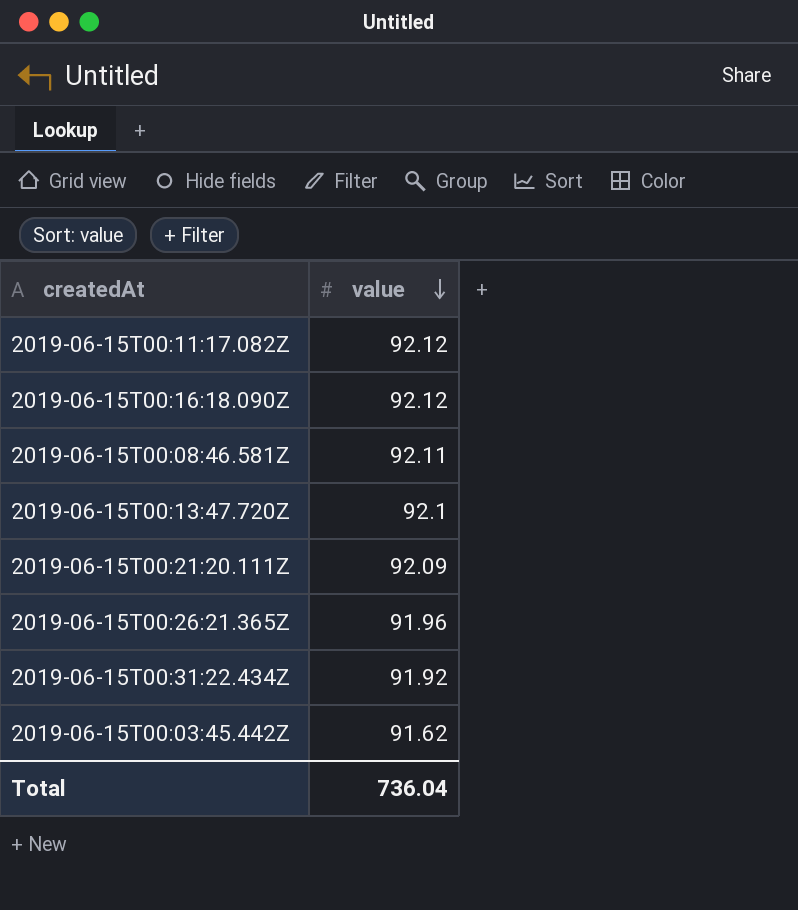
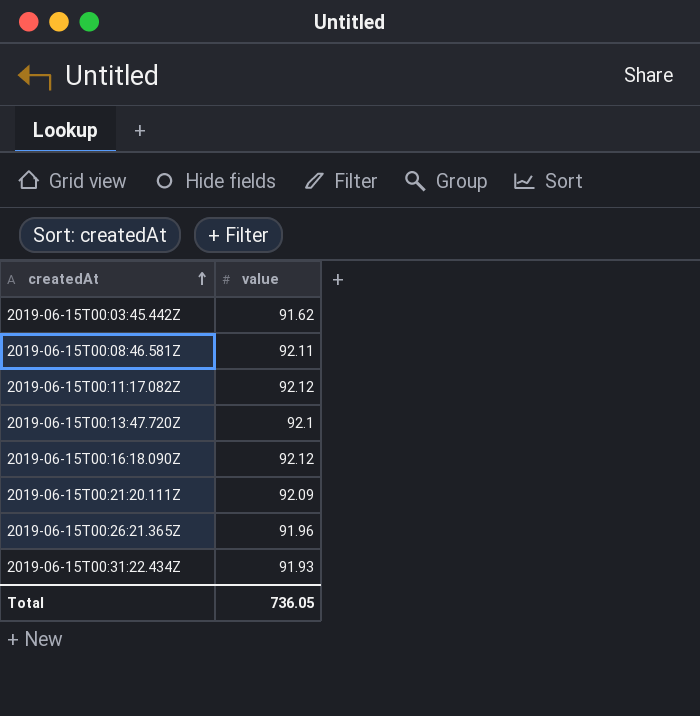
row order: value descending -> createdAt ascending
2019-06-15T00:31:22.434Z | value: 91.92 -> 91.93
Total | value: 736.04 -> 736.05

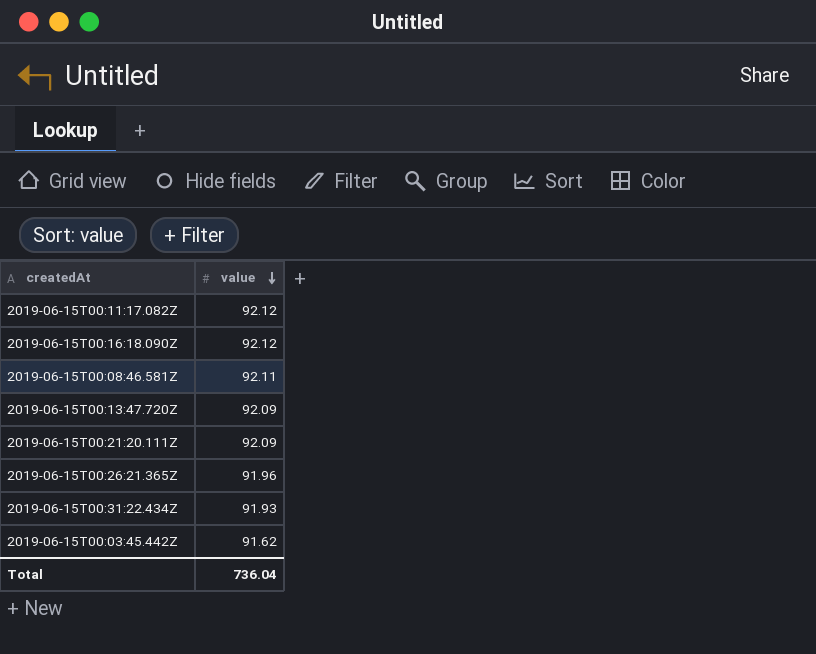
row order: createdAt ascending -> value descending
2019-06-15T00:13:47.720Z | value: 92.1 -> 92.09
Total | value: 736.05 -> 736.04

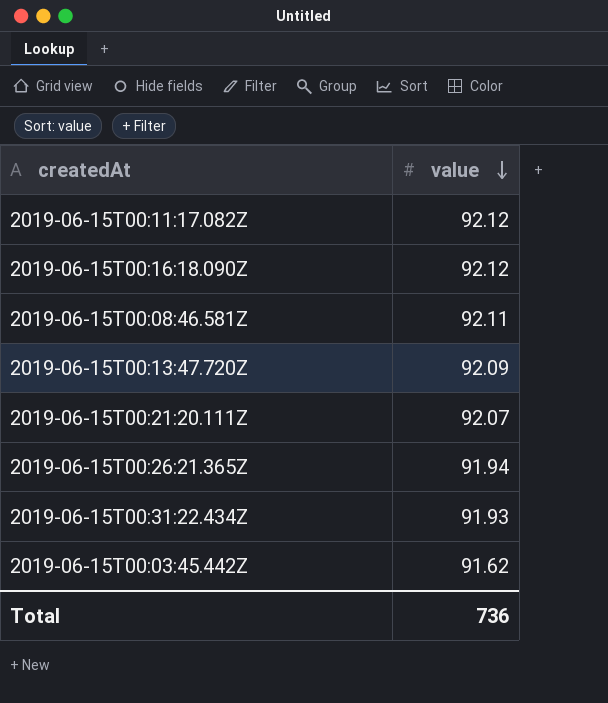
2019-06-15T00:21:20.111Z | value: 92.09 -> 92.07
2019-06-15T00:26:21.365Z | value: 91.96 -> 91.94
Total | value: 736.04 -> 736

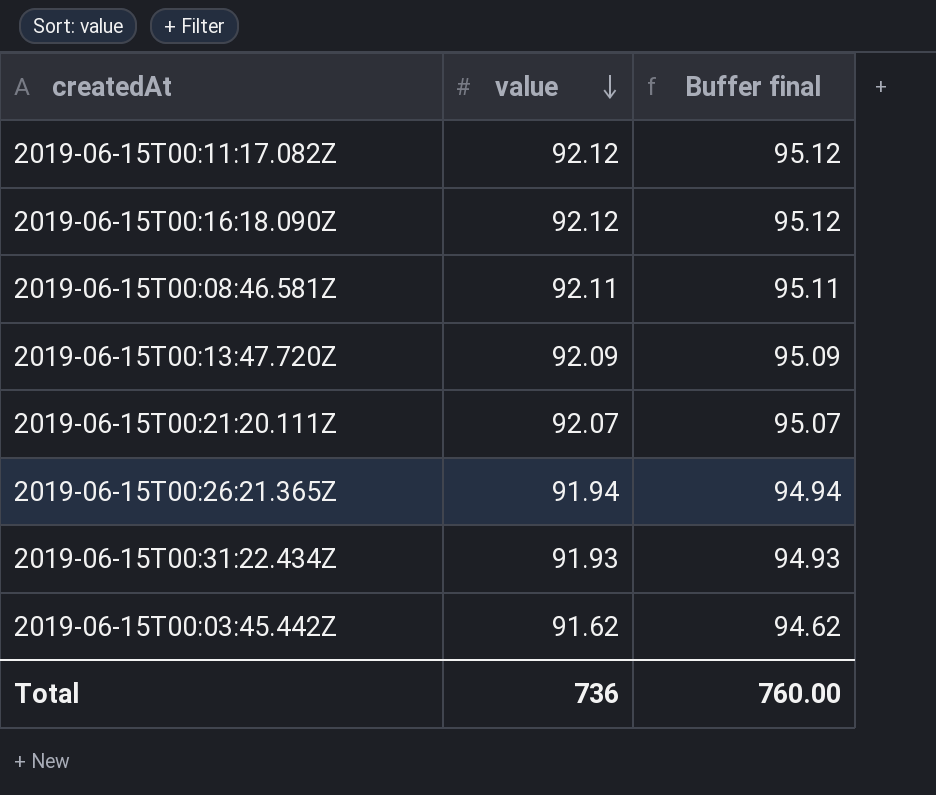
column Buffer final | formula: none -> [value] + 3

